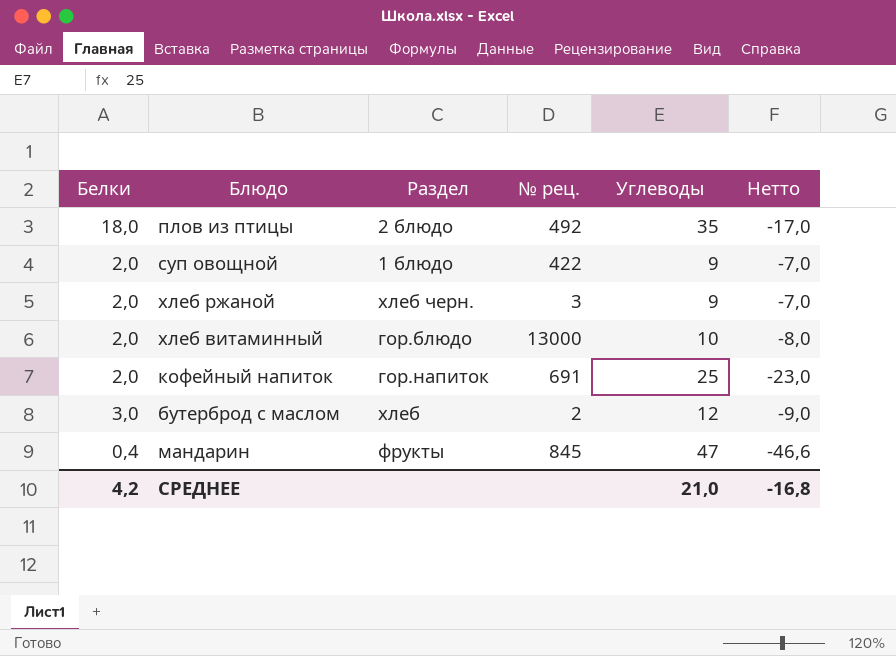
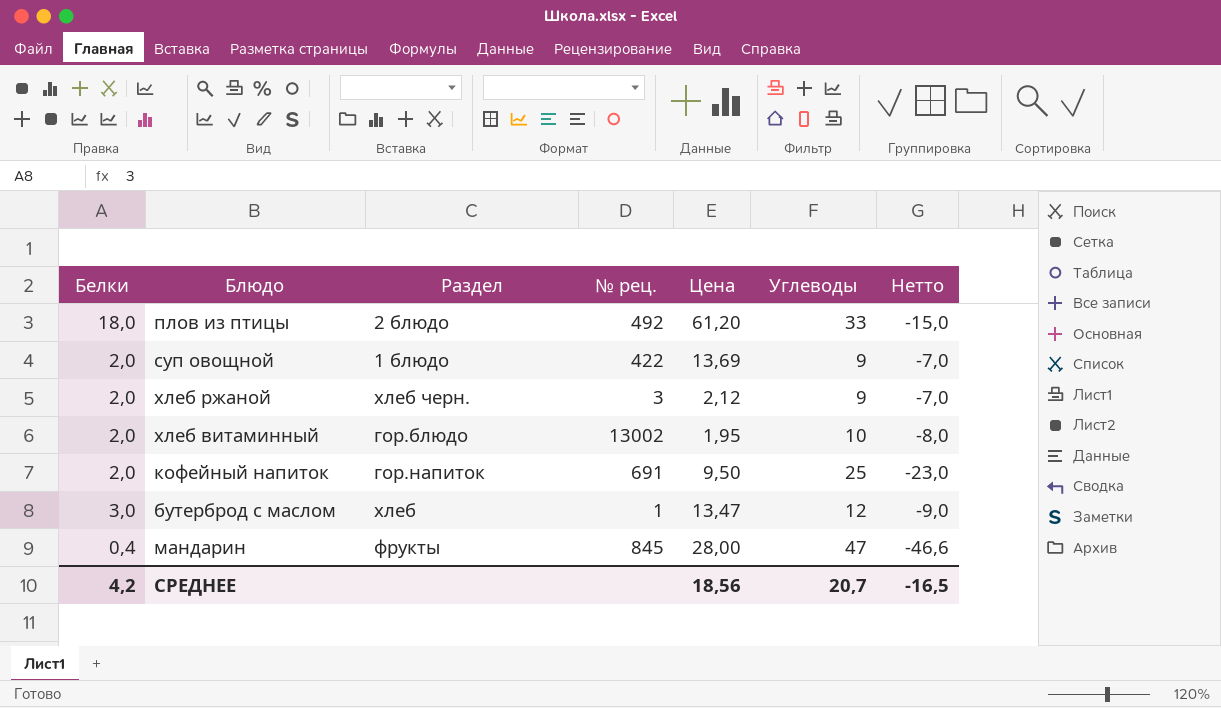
column Цена | position: none -> 5
плов из птицы | Углеводы: 35 -> 33
плов из птицы | Нетто: -17,0 -> -15,0
хлеб витаминный | № рец.: 13000 -> 13002
бутерброд с маслом | № рец.: 2 -> 1
СРЕДНЕЕ | Углеводы: 21,0 -> 20,7
СРЕДНЕЕ | Нетто: -16,8 -> -16,5

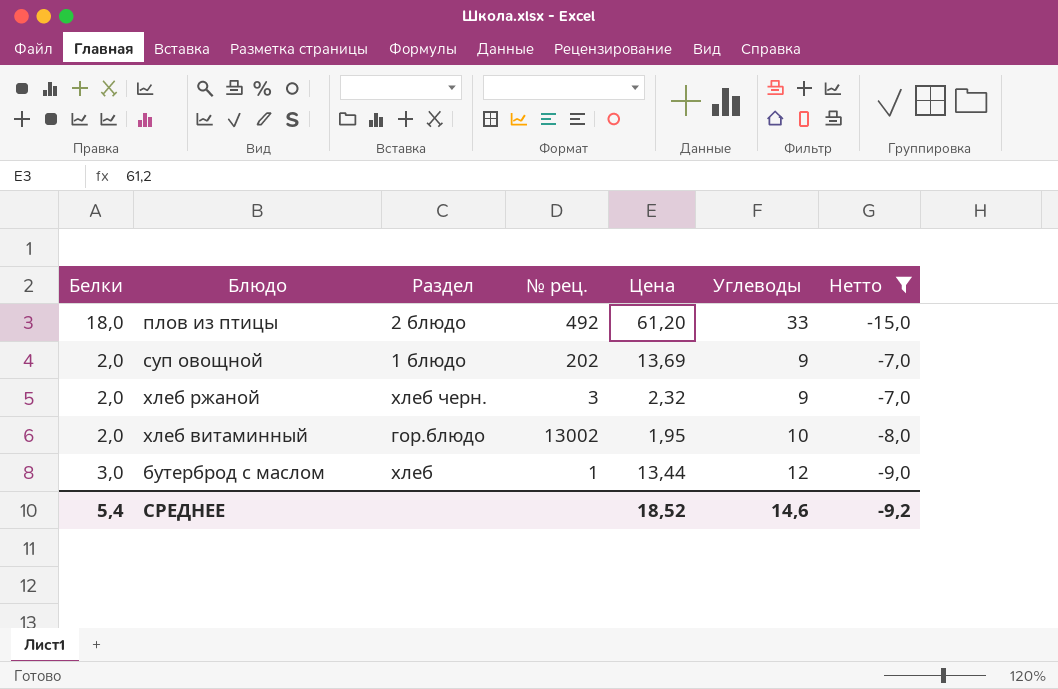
filter: none -> Нетто >= -15,0
суп овощной | № рец.: 422 -> 202
хлеб ржаной | Цена: 2,12 -> 2,32
бутерброд с маслом | Цена: 13,47 -> 13,44
СРЕДНЕЕ | Белки: 4,2 -> 5,4
СРЕДНЕЕ | Цена: 18,56 -> 18,52
СРЕДНЕЕ | Углеводы: 20,7 -> 14,6
СРЕДНЕЕ | Нетто: -16,5 -> -9,2

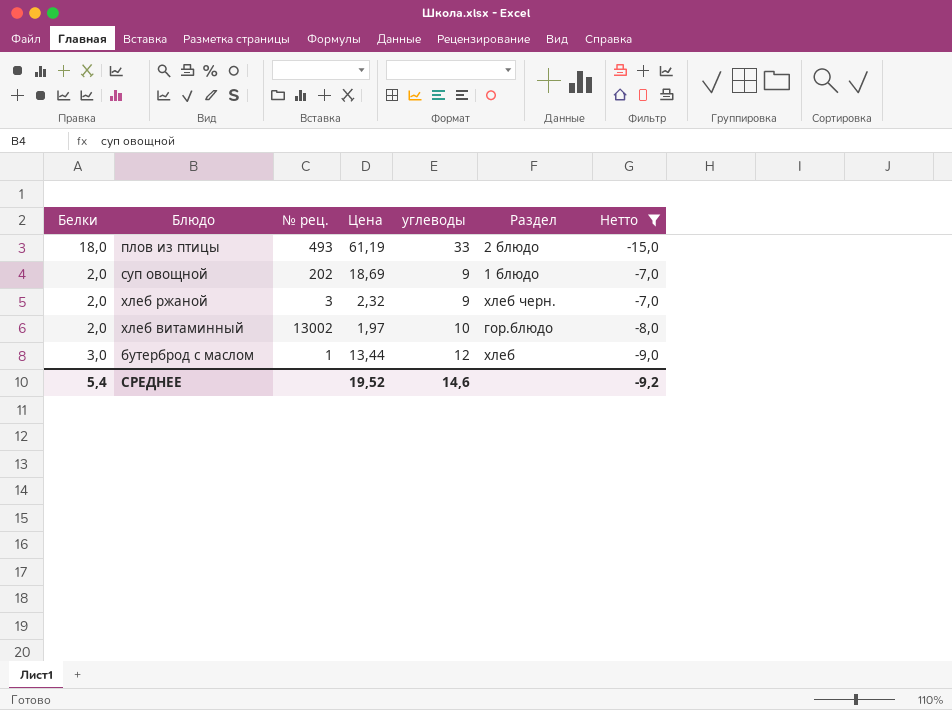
column name: Углеводы -> углеводы
column Раздел | position: 3 -> 6
плов из птицы | № рец.: 492 -> 493
плов из птицы | Цена: 61,20 -> 61,19
суп овощной | Цена: 13,69 -> 18,69
хлеб витаминный | Цена: 1,95 -> 1,97
СРЕДНЕЕ | Цена: 18,52 -> 19,52

